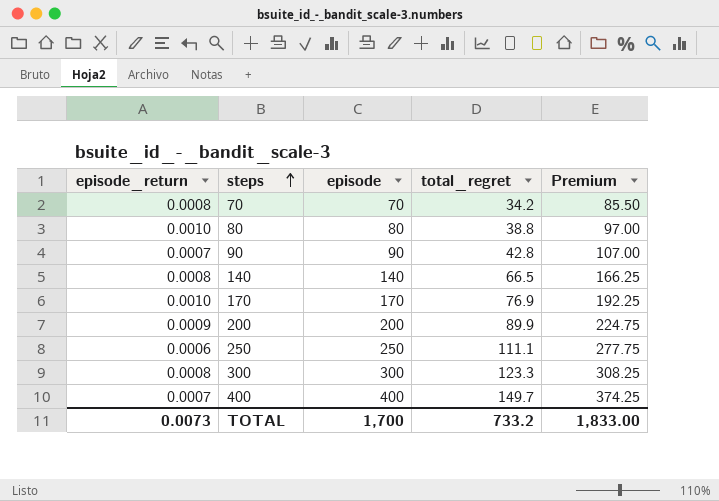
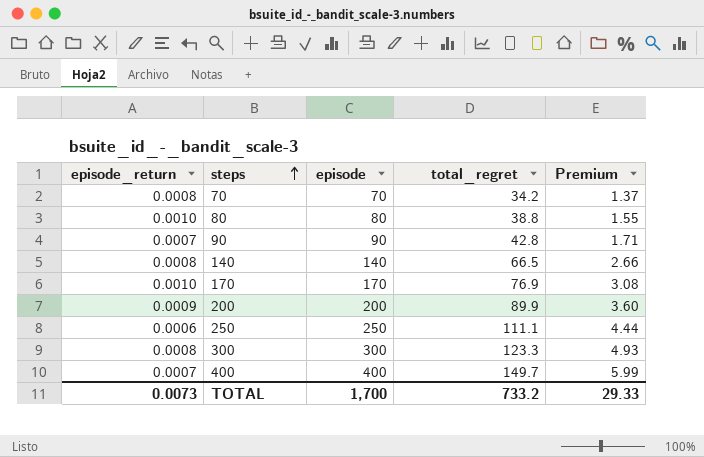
column Premium | formula: [total_regret] * 2.5 -> [total_regret] * 0.04
TOTAL | Premium: 1,833.00 -> 29.33

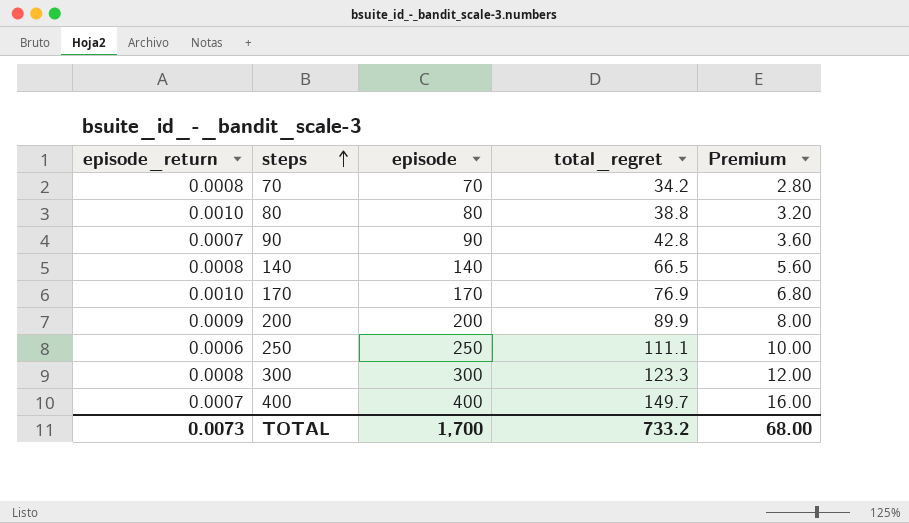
column Premium | formula: [total_regret] * 0.04 -> [episode] * 0.04
TOTAL | Premium: 29.33 -> 68.00

